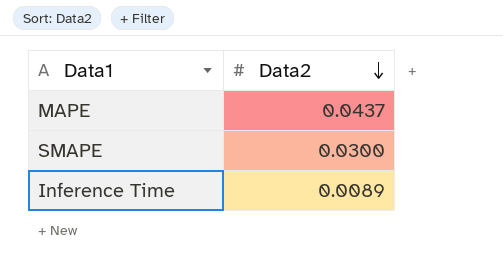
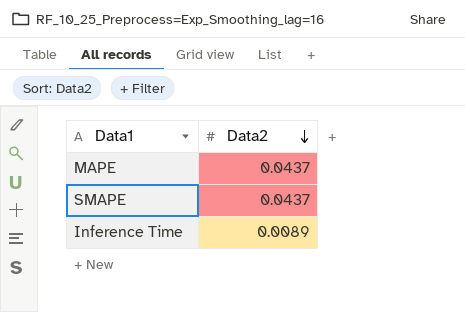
SMAPE | Data2: 0.0300 -> 0.0437

